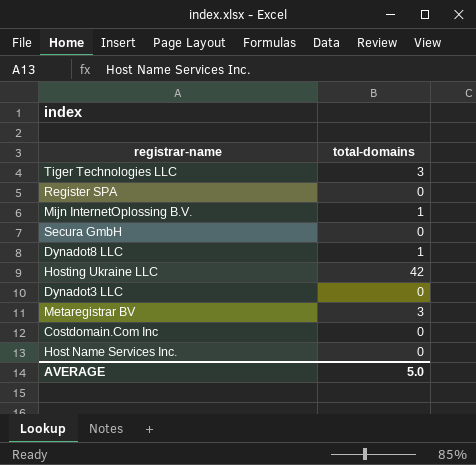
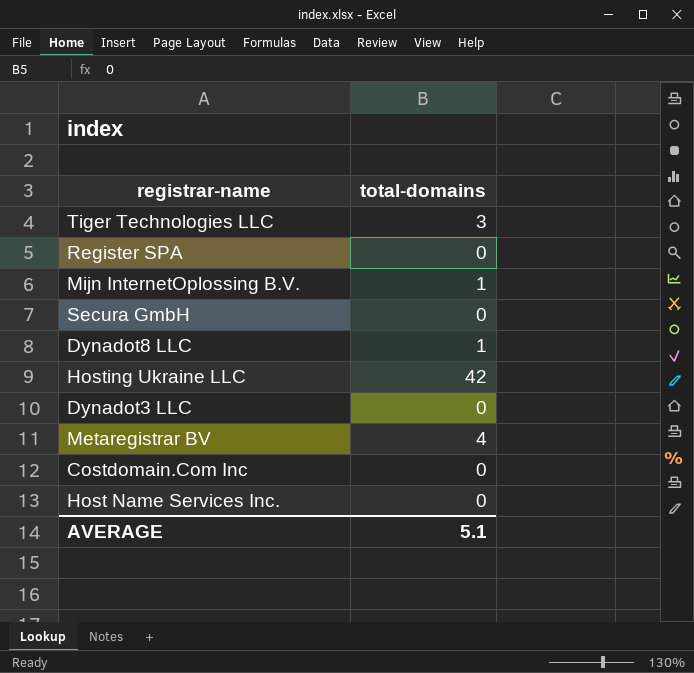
Metaregistrar BV | total-domains: 3 -> 4
AVERAGE | total-domains: 5.0 -> 5.1

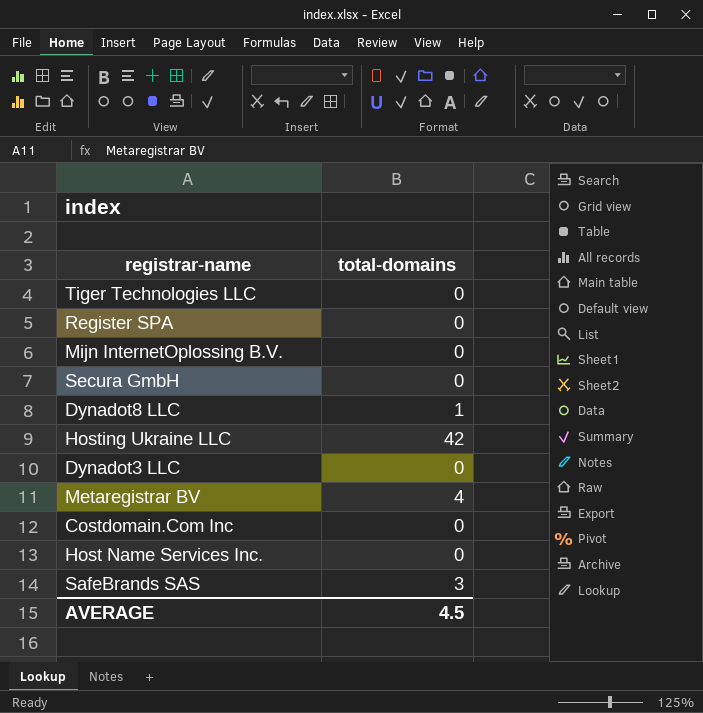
Tiger Technologies LLC | total-domains: 3 -> 0
Mijn InternetOplossing B.V. | total-domains: 1 -> 0
row SafeBrands SAS: none -> 3
AVERAGE | total-domains: 5.1 -> 4.5

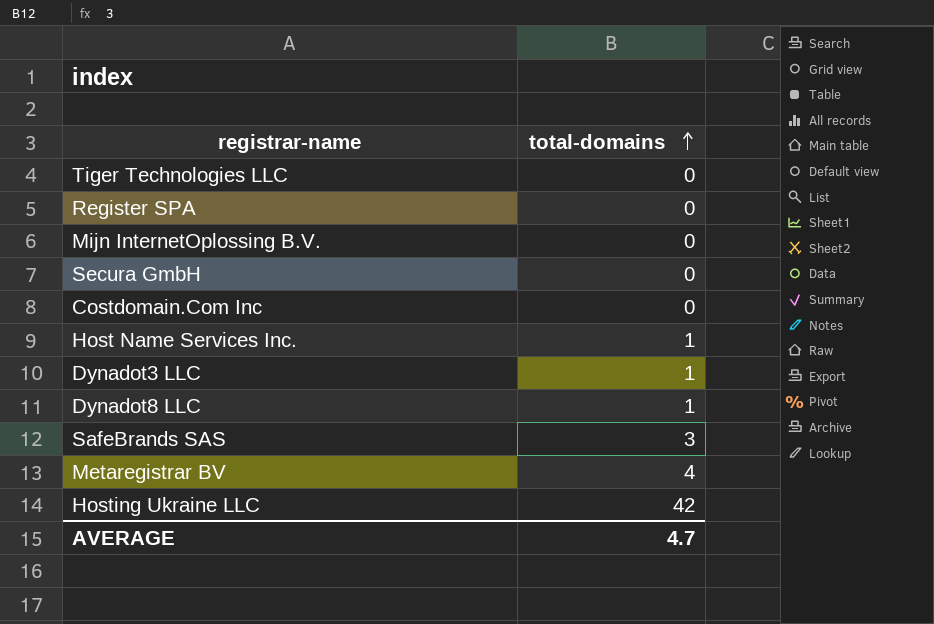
row order: none -> total-domains ascending
Host Name Services Inc. | total-domains: 0 -> 1
Dynadot3 LLC | total-domains: 0 -> 1
AVERAGE | total-domains: 4.5 -> 4.7

